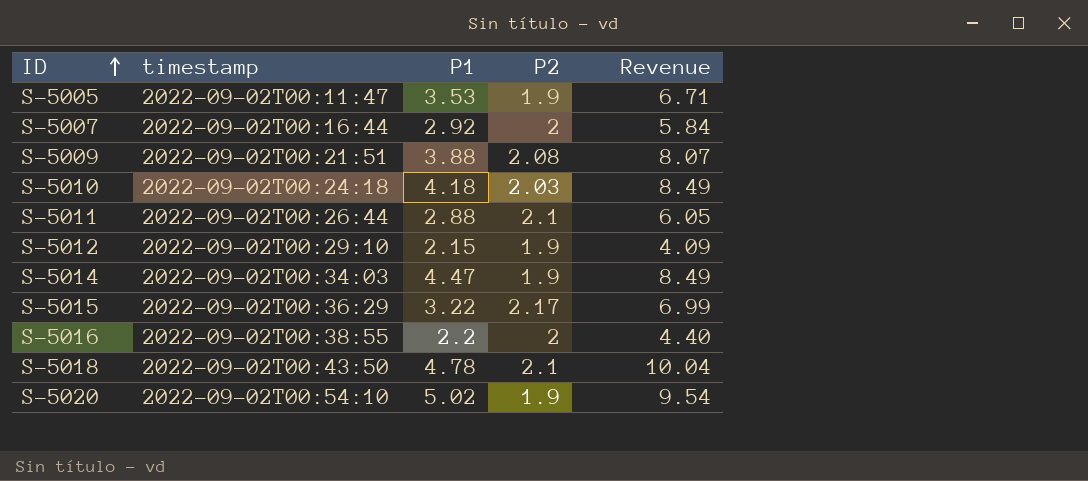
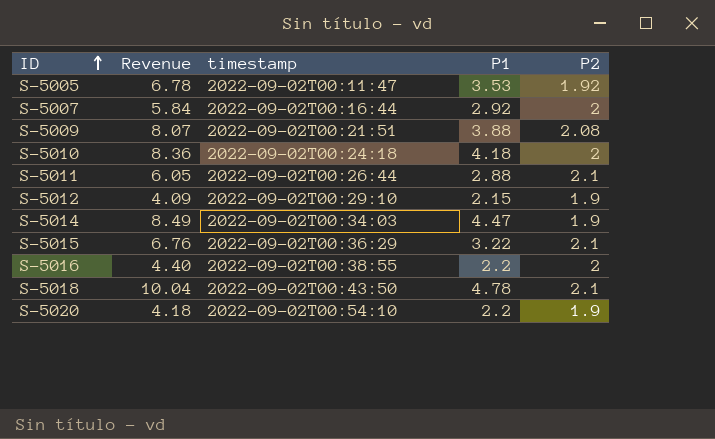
column Revenue | position: 5 -> 2
S-5005 | Revenue: 6.71 -> 6.78
S-5005 | P2: 1.9 -> 1.92
S-5010 | Revenue: 8.49 -> 8.36
S-5010 | P2: 2.03 -> 2
S-5015 | Revenue: 6.99 -> 6.76
S-5015 | P2: 2.17 -> 2.1
S-5020 | Revenue: 9.54 -> 4.18
S-5020 | P1: 5.02 -> 2.2

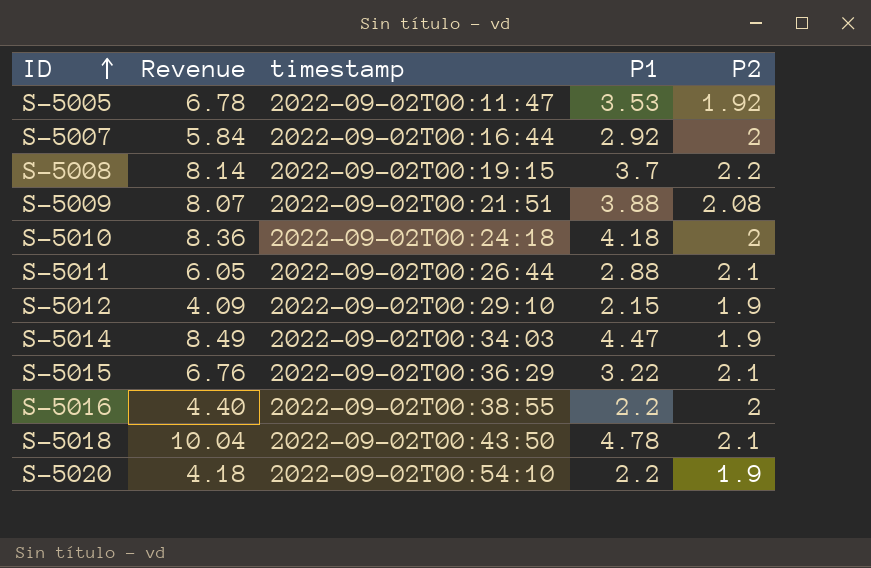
row S-5008: none -> 8.14 | 2022-09-02T00:19:15 | 3.7 | 2.2

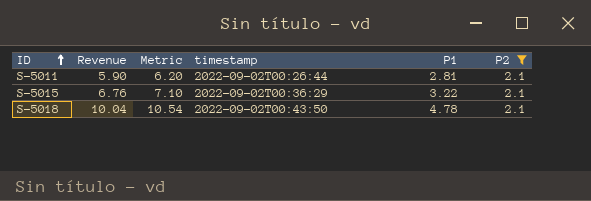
filter: none -> P2 = 2.1
column Metric | formula: none -> [Revenue] * 1.05
S-5011 | Revenue: 6.05 -> 5.90
S-5011 | P1: 2.88 -> 2.81

